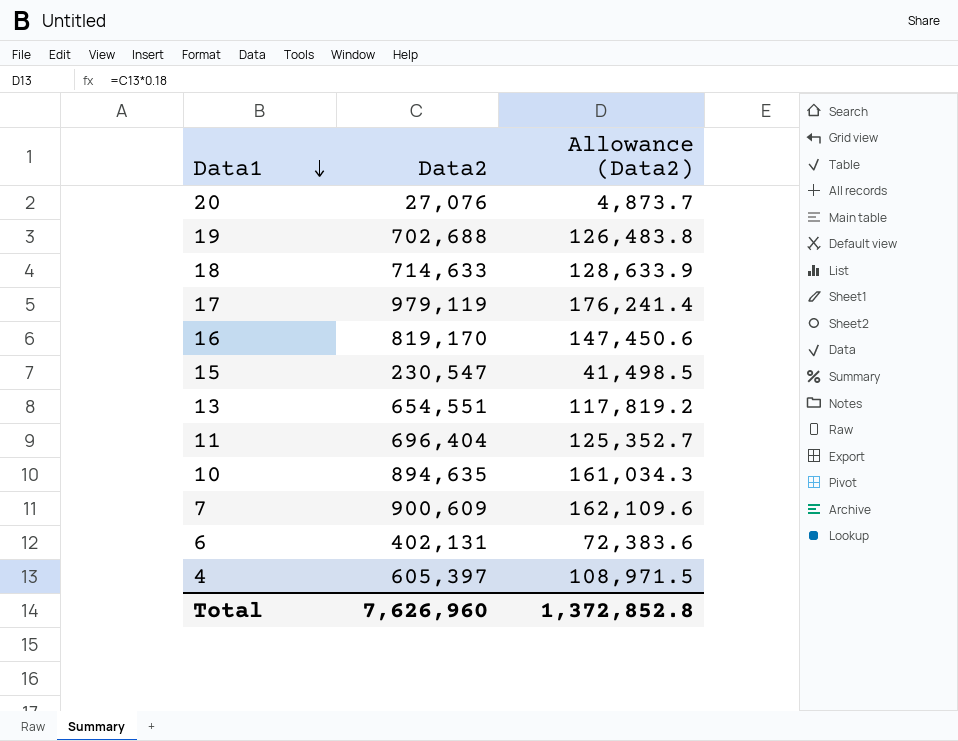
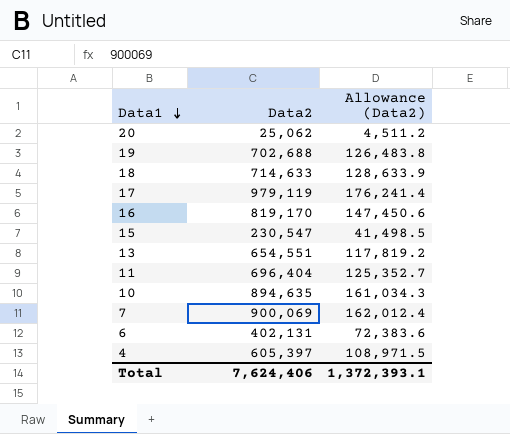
20 | Data2: 27,076 -> 25,062
20 | Allowance (Data2): 4,873.7 -> 4,511.2
7 | Data2: 900,609 -> 900,069
7 | Allowance (Data2): 162,109.6 -> 162,012.4
Total | Data2: 7,626,960 -> 7,624,406
Total | Allowance (Data2): 1,372,852.8 -> 1,372,393.1

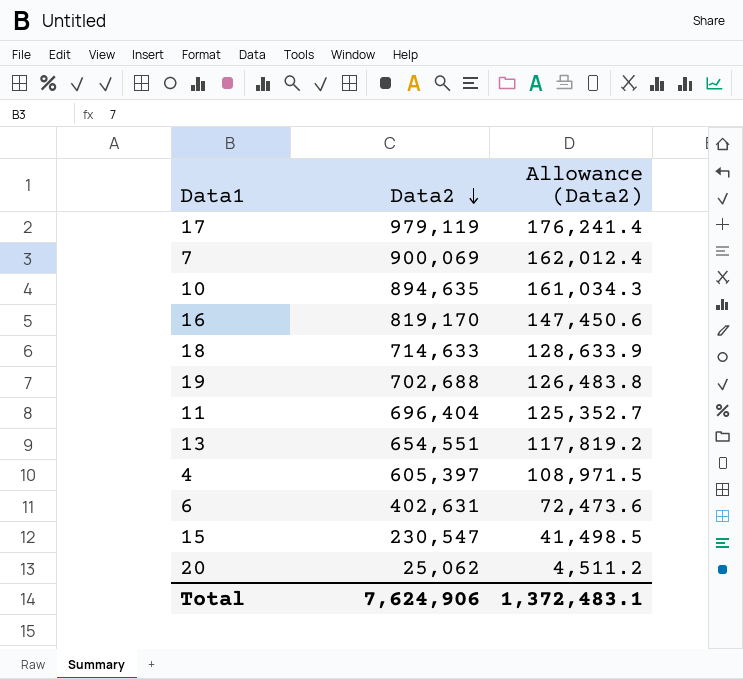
row order: Data1 descending -> Data2 descending
6 | Data2: 402,131 -> 402,631
6 | Allowance (Data2): 72,383.6 -> 72,473.6
Total | Data2: 7,624,406 -> 7,624,906
Total | Allowance (Data2): 1,372,393.1 -> 1,372,483.1

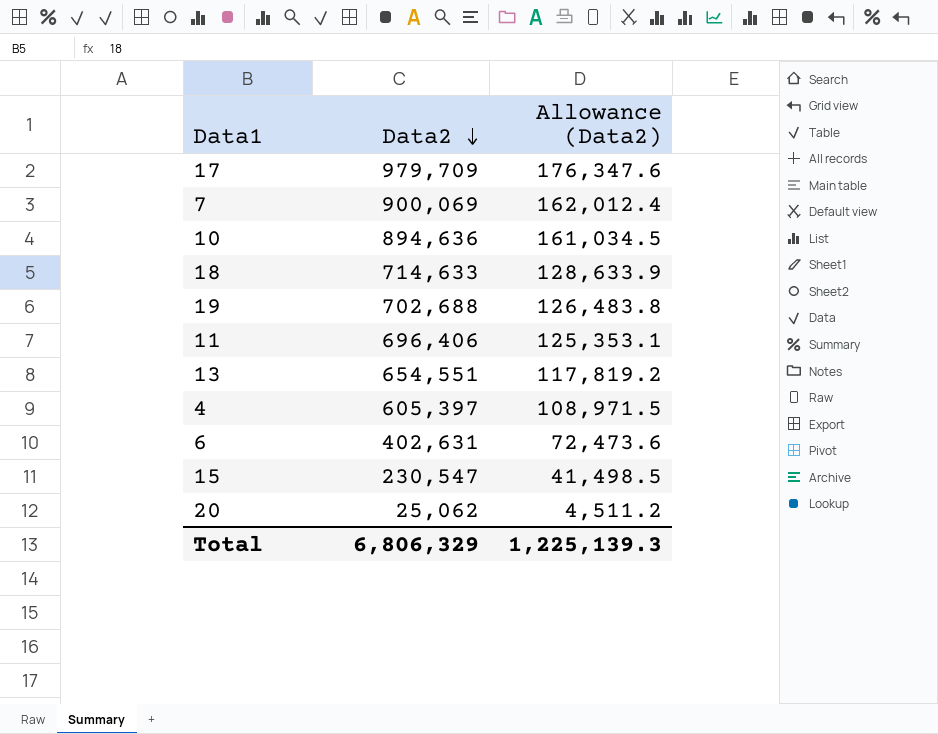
row 16: 819,170 | 147,450.6 -> none
17 | Data2: 979,119 -> 979,709
17 | Allowance (Data2): 176,241.4 -> 176,347.6
10 | Data2: 894,635 -> 894,636
10 | Allowance (Data2): 161,034.3 -> 161,034.5
11 | Data2: 696,404 -> 696,406
11 | Allowance (Data2): 125,352.7 -> 125,353.1
Total | Data2: 7,624,906 -> 6,806,329
Total | Allowance (Data2): 1,372,483.1 -> 1,225,139.3

